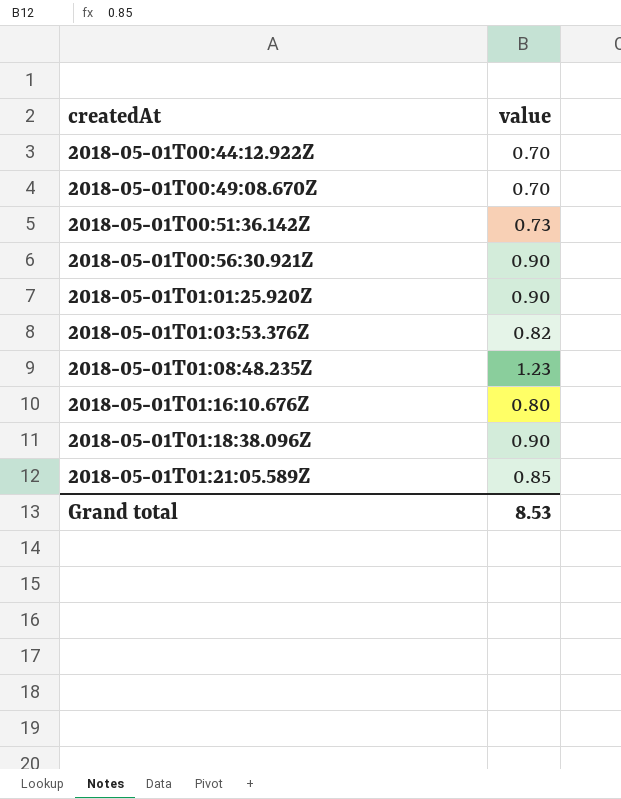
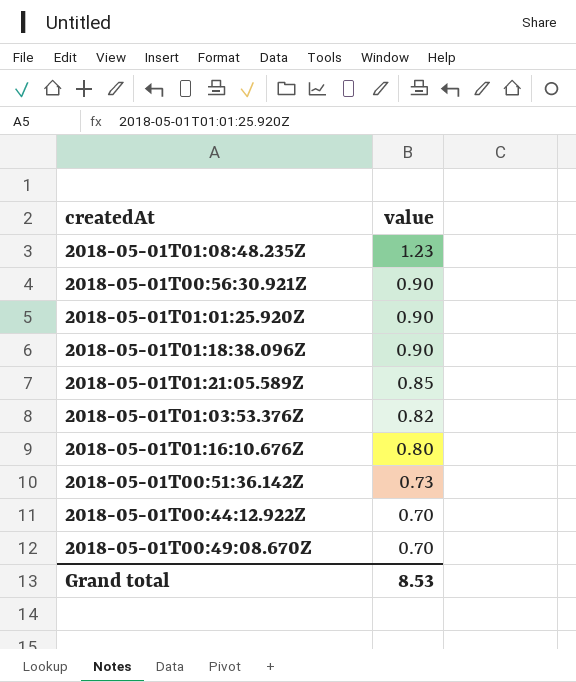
row order: createdAt ascending -> value descending

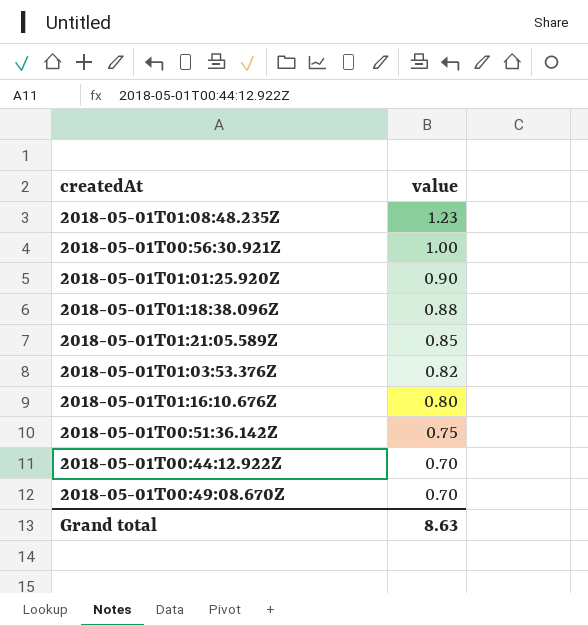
2018-05-01T00:56:30.921Z | value: 0.90 -> 1.00
2018-05-01T01:18:38.096Z | value: 0.90 -> 0.88
2018-05-01T00:51:36.142Z | value: 0.73 -> 0.75
Grand total | value: 8.53 -> 8.63

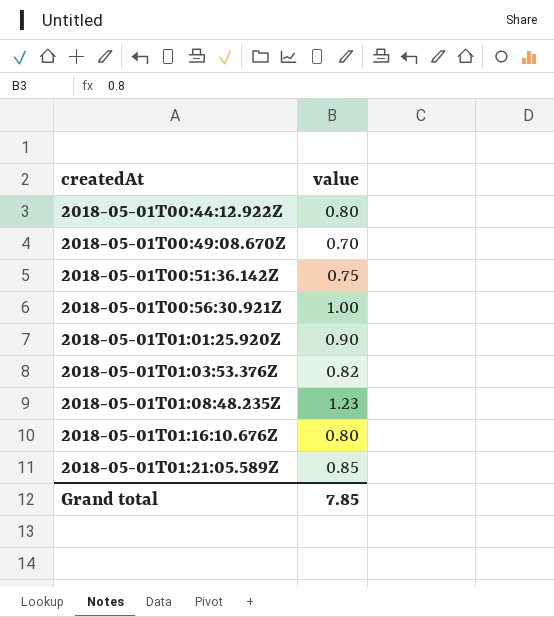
row order: value descending -> createdAt ascending
row 2018-05-01T01:18:38.096Z: 0.88 -> none
2018-05-01T00:44:12.922Z | value: 0.70 -> 0.80
Grand total | value: 8.63 -> 7.85

